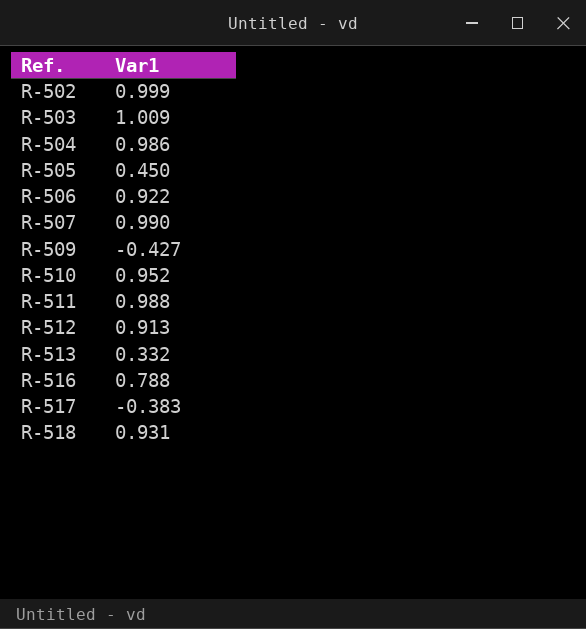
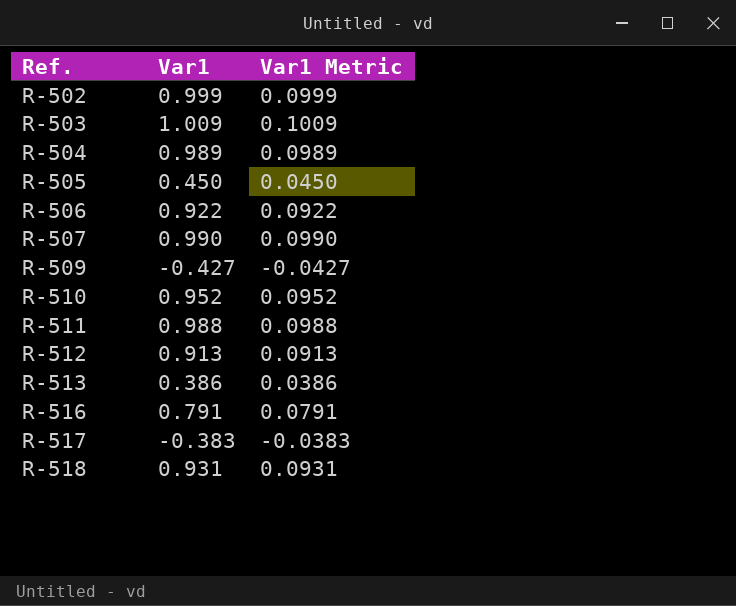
column Var1 Metric | formula: none -> [Var1] * 0.1
R-504 | Var1: 0.986 -> 0.989
R-513 | Var1: 0.332 -> 0.386
R-516 | Var1: 0.788 -> 0.791

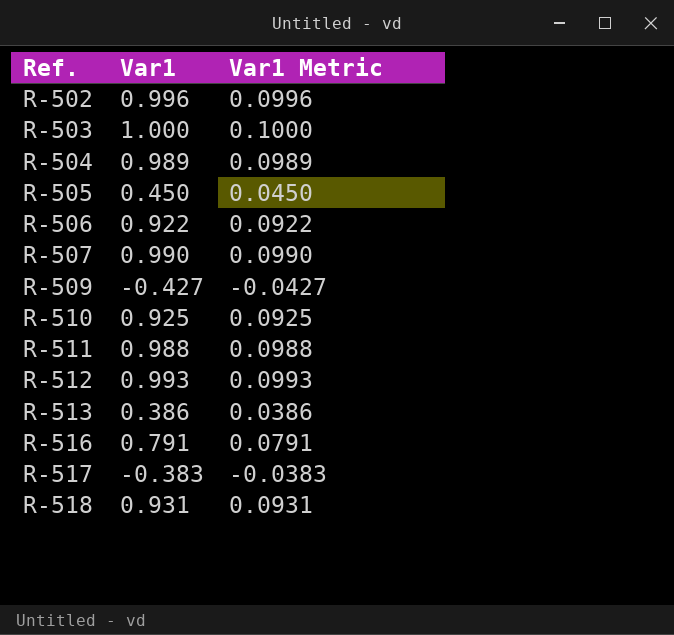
R-502 | Var1: 0.999 -> 0.996
R-502 | Var1 Metric: 0.0999 -> 0.0996
R-503 | Var1: 1.009 -> 1.000
R-503 | Var1 Metric: 0.1009 -> 0.1000
R-510 | Var1: 0.952 -> 0.925
R-510 | Var1 Metric: 0.0952 -> 0.0925
R-512 | Var1: 0.913 -> 0.993
R-512 | Var1 Metric: 0.0913 -> 0.0993

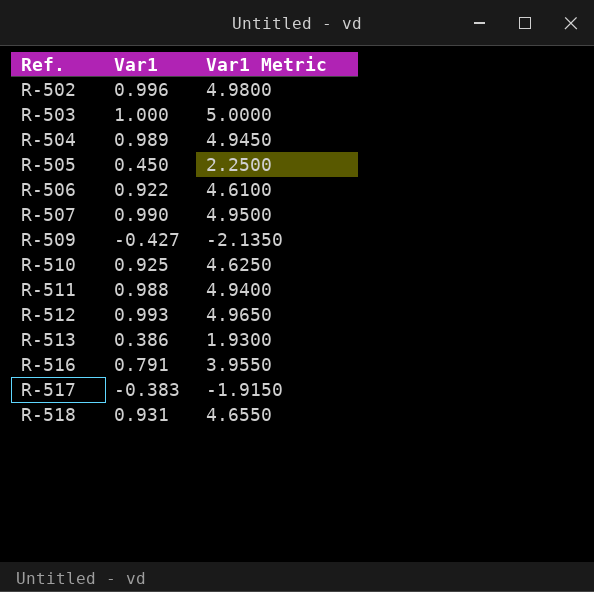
column Var1 Metric | formula: [Var1] * 0.1 -> [Var1] * 5

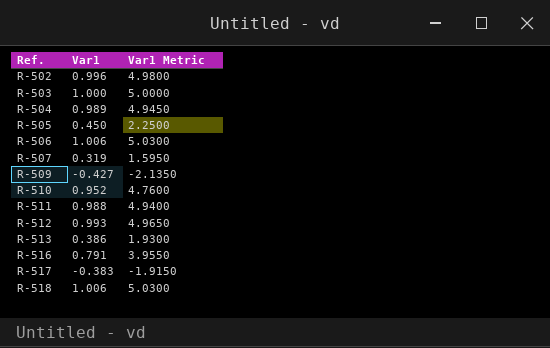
R-506 | Var1: 0.922 -> 1.006
R-506 | Var1 Metric: 4.6100 -> 5.0300
R-507 | Var1: 0.990 -> 0.319
R-507 | Var1 Metric: 4.9500 -> 1.5950
R-510 | Var1: 0.925 -> 0.952
R-510 | Var1 Metric: 4.6250 -> 4.7600
R-518 | Var1: 0.931 -> 1.006
R-518 | Var1 Metric: 4.6550 -> 5.0300

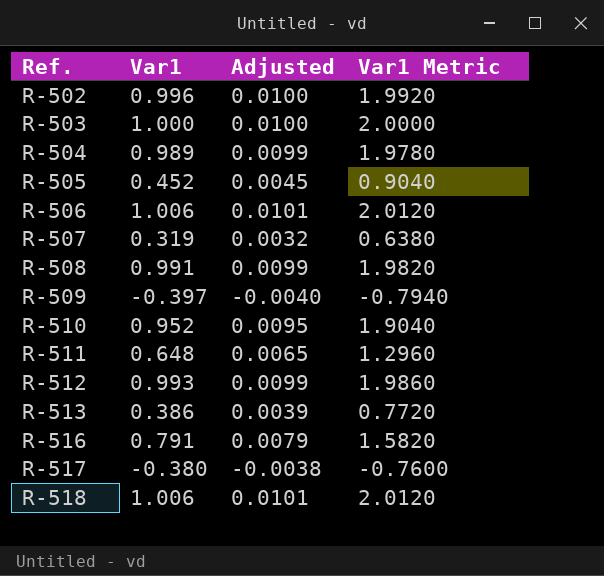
column Adjusted | formula: none -> [Var1] * 0.01
column Var1 Metric | formula: [Var1] * 5 -> [Var1] * 2
R-505 | Var1: 0.450 -> 0.452
row R-508: none -> 0.991 | 0.0099 | 1.9820
R-509 | Var1: -0.427 -> -0.397
R-511 | Var1: 0.988 -> 0.648
R-517 | Var1: -0.383 -> -0.380

